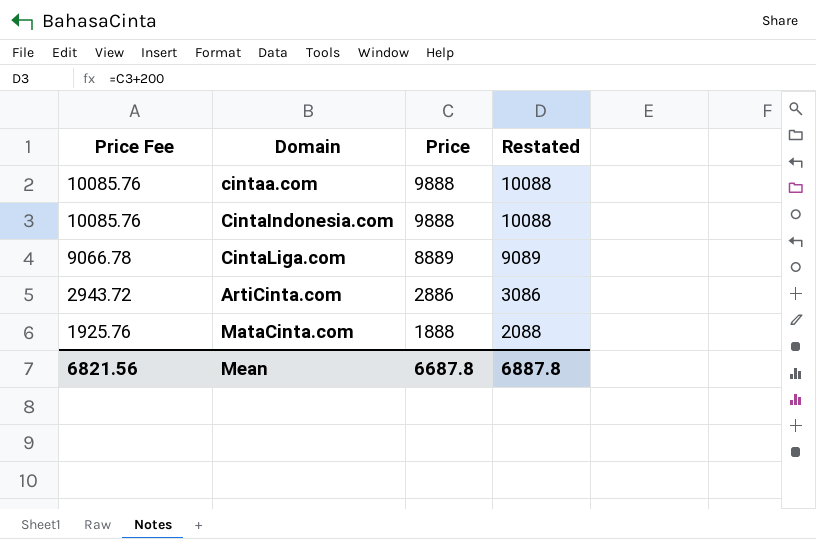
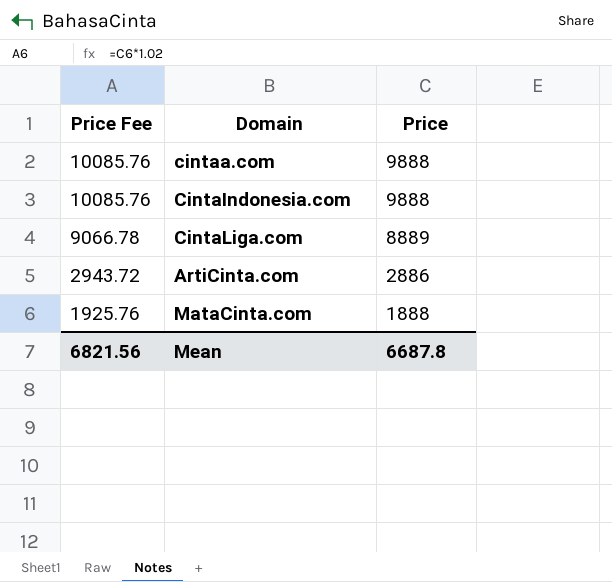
column Restated | formula: [Price] + 200 -> none

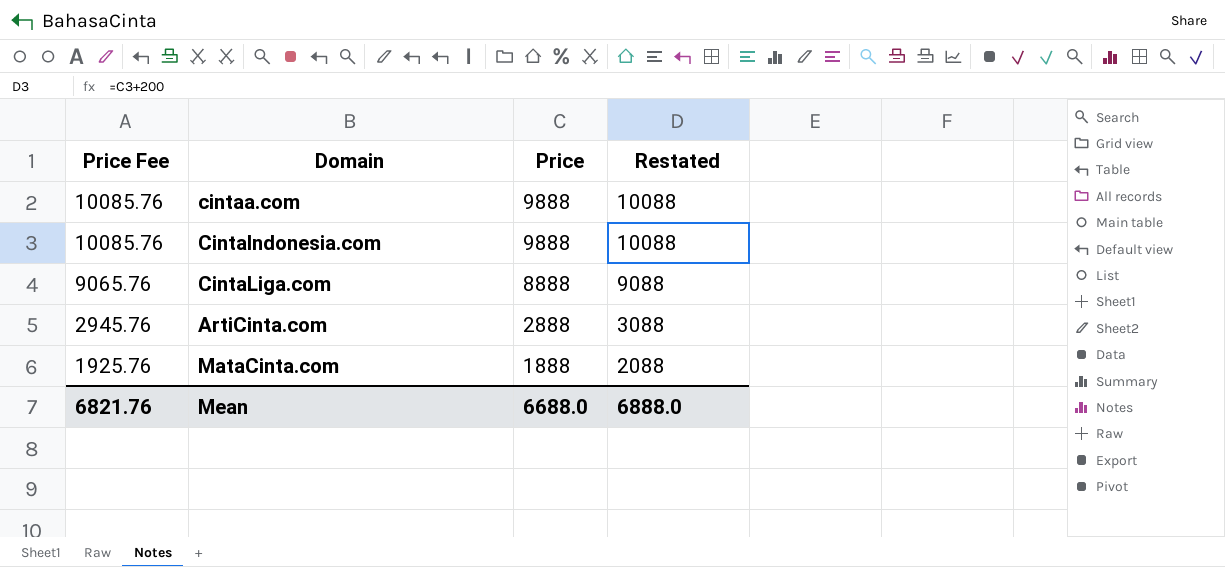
column Restated | formula: none -> [Price] + 200
CintaLiga.com | Price Fee: 9066.78 -> 9065.76
CintaLiga.com | Price: 8889 -> 8888
ArtiCinta.com | Price Fee: 2943.72 -> 2945.76
ArtiCinta.com | Price: 2886 -> 2888
Mean | Price Fee: 6821.56 -> 6821.76
Mean | Price: 6687.8 -> 6688.0

